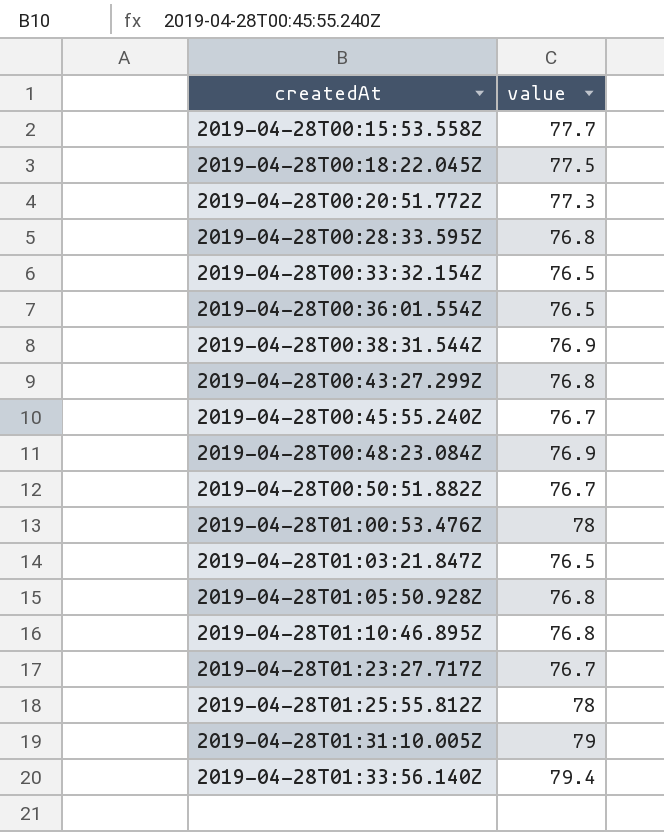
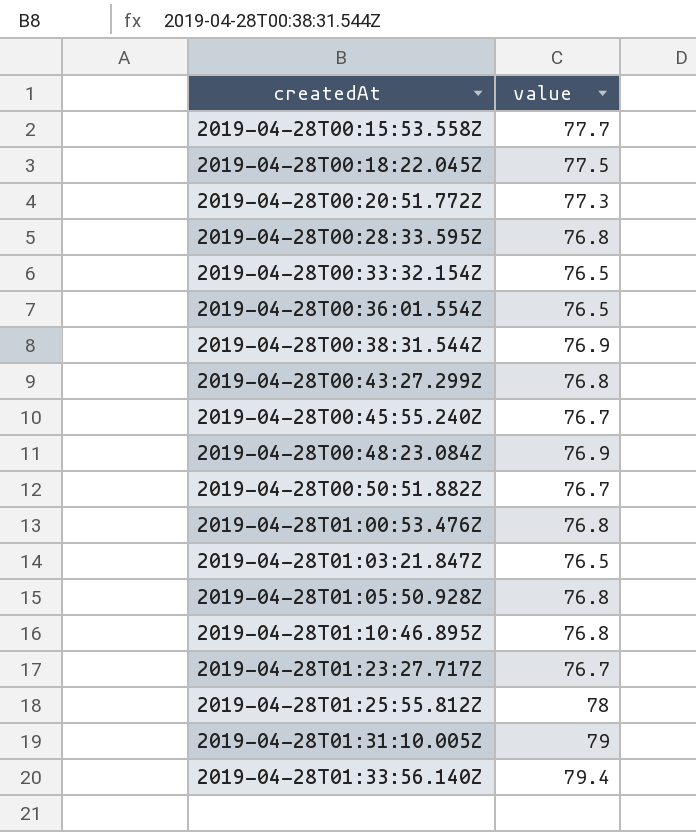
2019-04-28T01:00:53.476Z | value: 78 -> 76.8

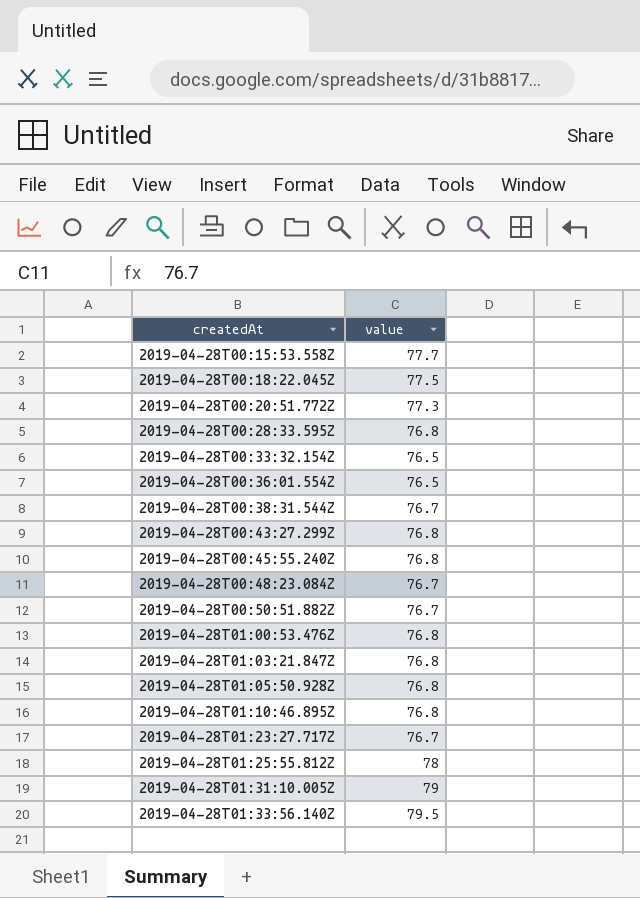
2019-04-28T00:38:31.544Z | value: 76.9 -> 76.7
2019-04-28T00:45:55.240Z | value: 76.7 -> 76.8
2019-04-28T00:48:23.084Z | value: 76.9 -> 76.7
2019-04-28T01:03:21.847Z | value: 76.5 -> 76.8
2019-04-28T01:33:56.140Z | value: 79.4 -> 79.5

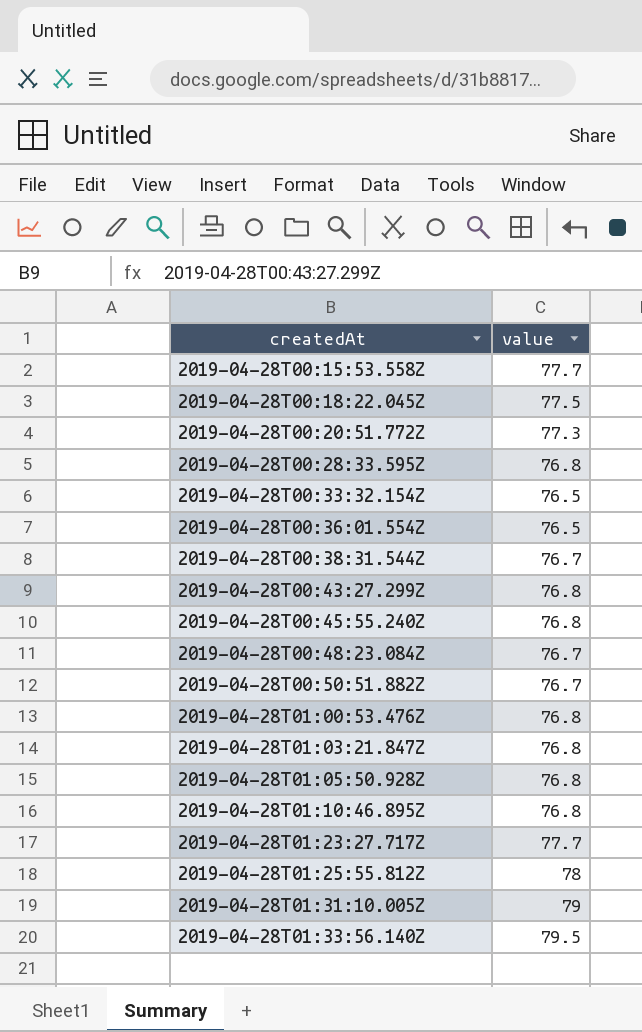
2019-04-28T01:23:27.717Z | value: 76.7 -> 77.7

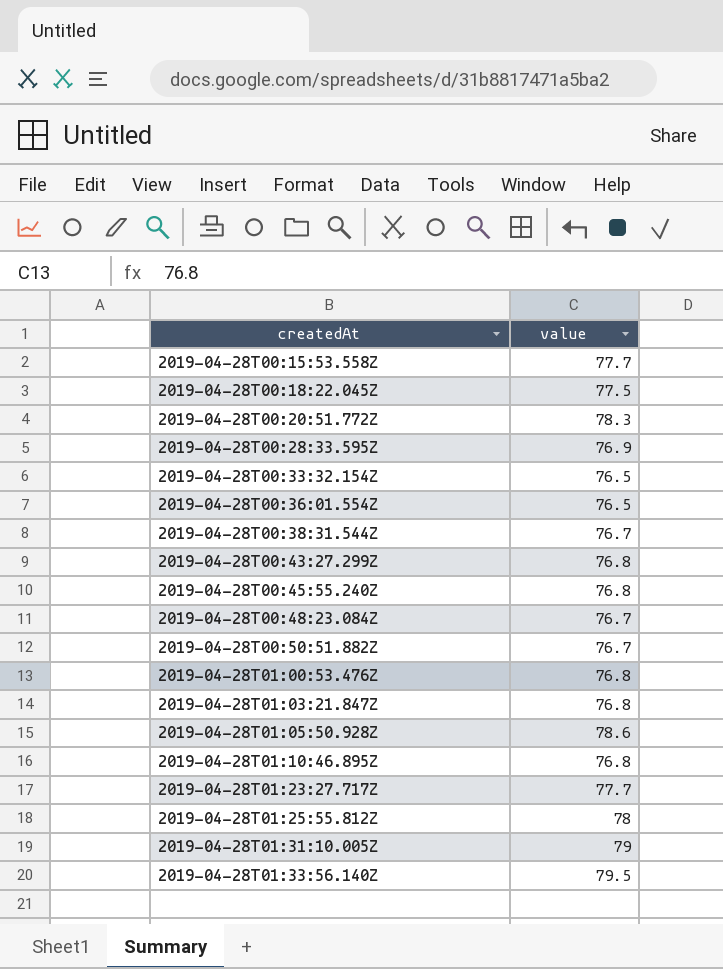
2019-04-28T00:20:51.772Z | value: 77.3 -> 78.3
2019-04-28T00:28:33.595Z | value: 76.8 -> 76.9
2019-04-28T01:05:50.928Z | value: 76.8 -> 78.6

